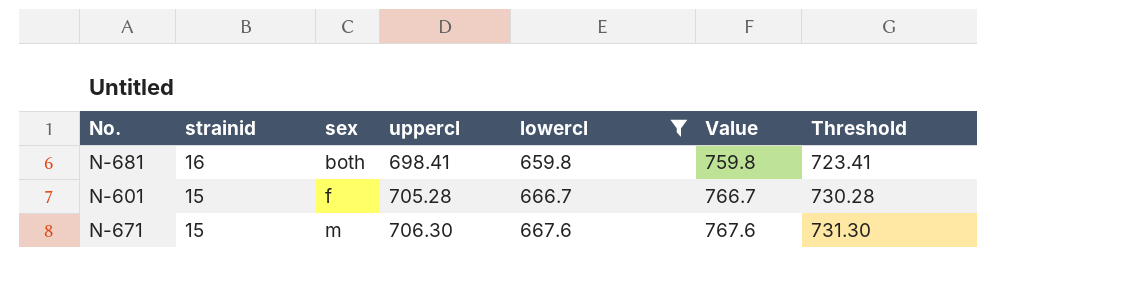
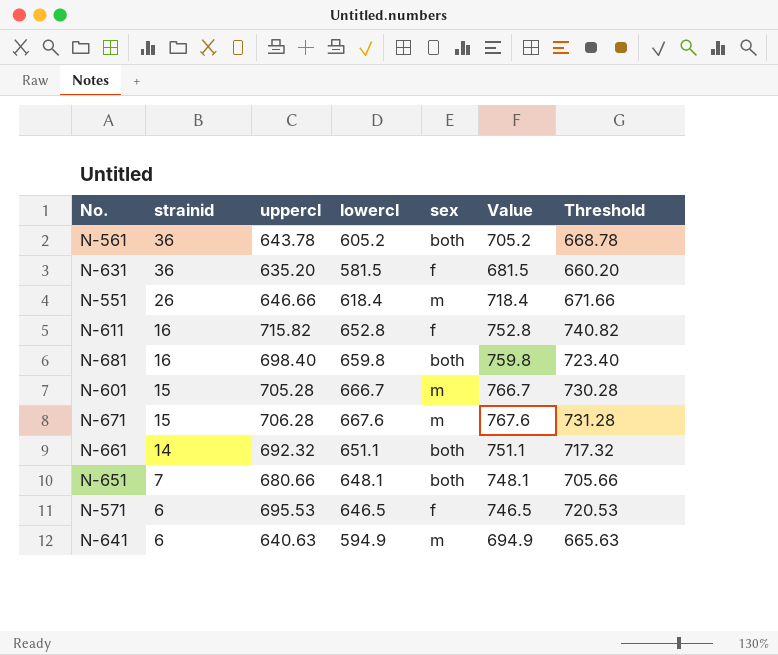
filter: lowercl >= 659.8 -> none
column sex | position: 3 -> 5
N-681 | uppercl: 698.41 -> 698.40
N-681 | Threshold: 723.41 -> 723.40
N-601 | sex: f -> m
N-671 | uppercl: 706.30 -> 706.28
N-671 | Threshold: 731.30 -> 731.28

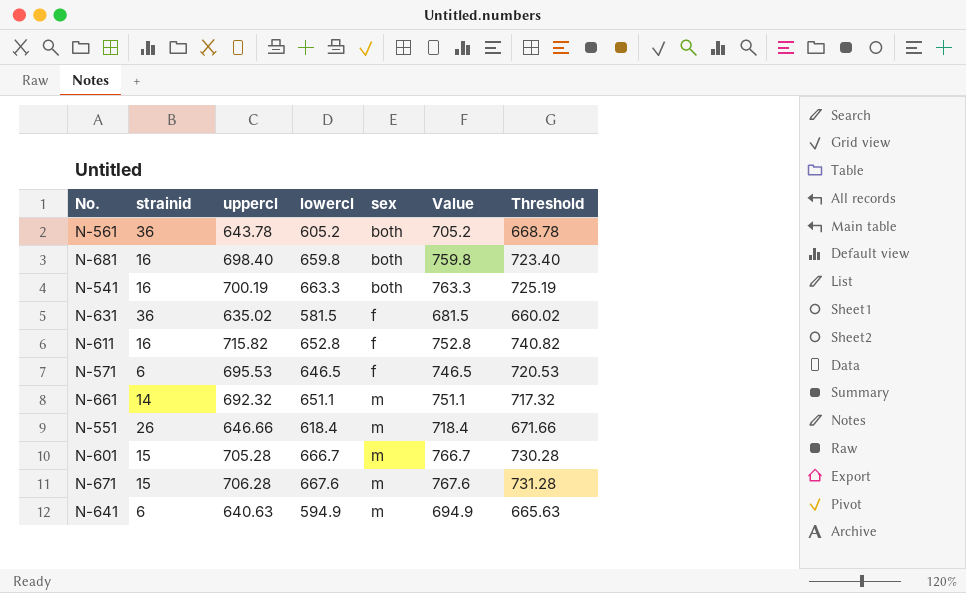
row order: strainid descending -> sex ascending
row N-651: 7 | 680.66 | 648.1 | both | 748.1 | 705.66 -> none
row N-541: none -> 16 | 700.19 | 663.3 | both | 763.3 | 725.19
N-631 | uppercl: 635.20 -> 635.02
N-631 | Threshold: 660.20 -> 660.02
N-661 | sex: both -> m

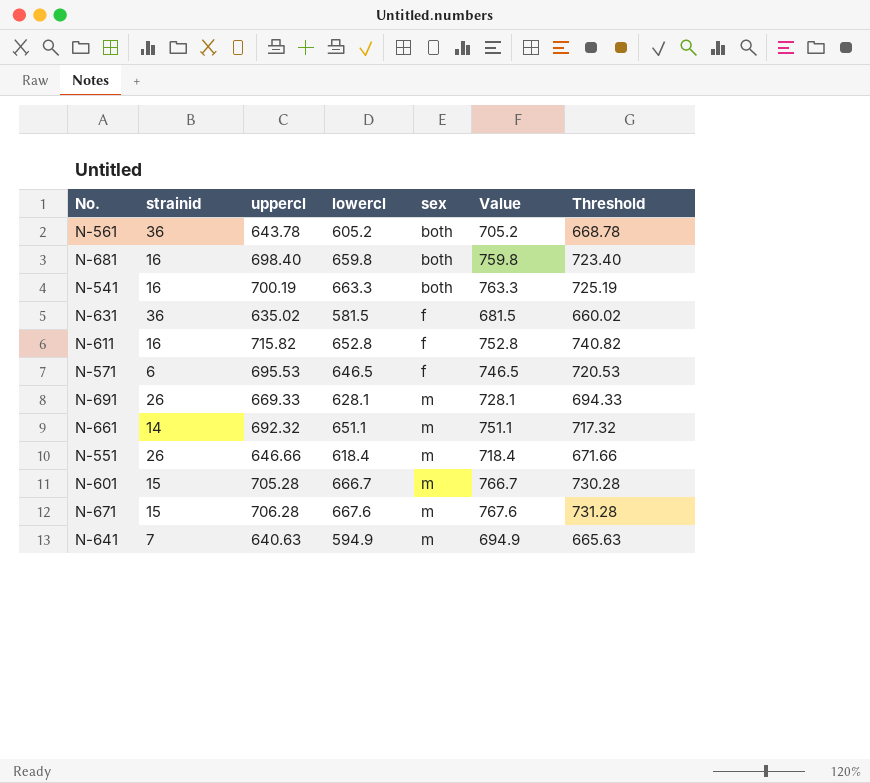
row N-691: none -> 26 | 669.33 | 628.1 | m | 728.1 | 694.33
N-641 | strainid: 6 -> 7

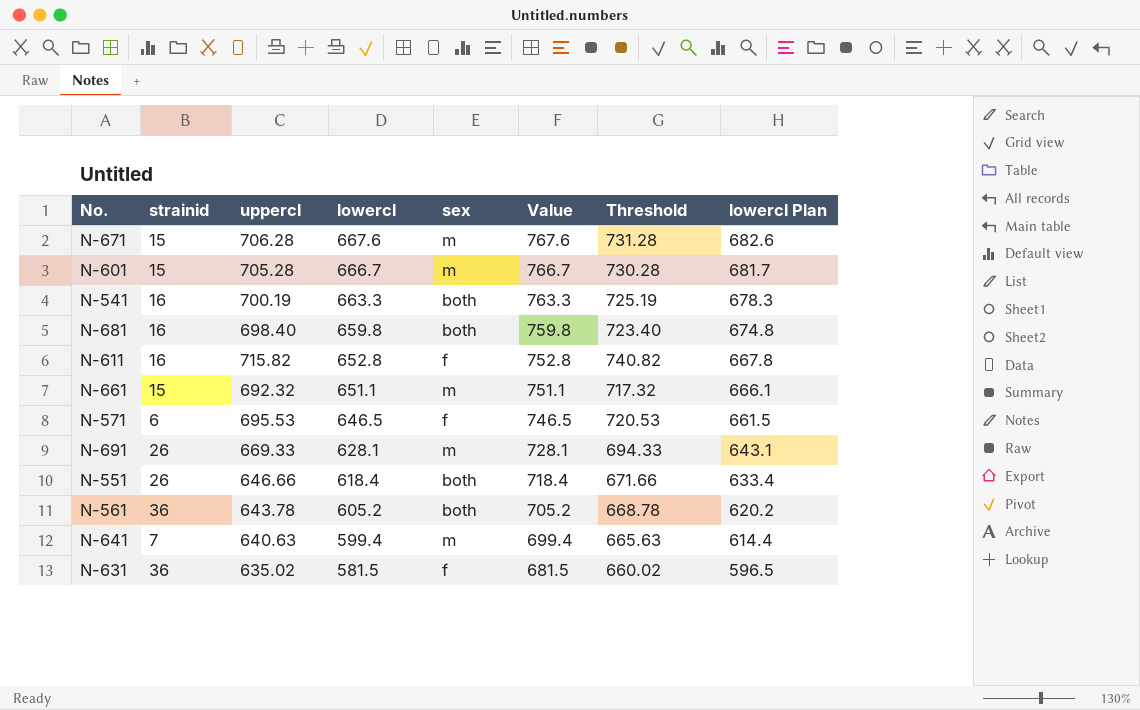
row order: sex ascending -> lowercl descending
column lowercl Plan | formula: none -> [lowercl] + 15
N-661 | strainid: 14 -> 15
N-551 | sex: m -> both
N-641 | lowercl: 594.9 -> 599.4
N-641 | Value: 694.9 -> 699.4

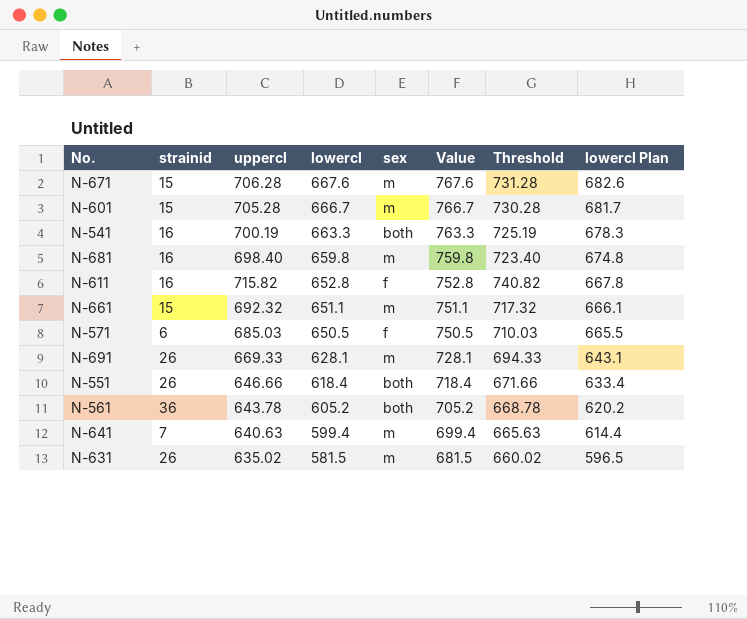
N-681 | sex: both -> m
N-571 | uppercl: 695.53 -> 685.03
N-571 | lowercl: 646.5 -> 650.5
N-571 | Value: 746.5 -> 750.5
N-571 | Threshold: 720.53 -> 710.03
N-571 | lowercl Plan: 661.5 -> 665.5
N-631 | strainid: 36 -> 26
N-631 | sex: f -> m

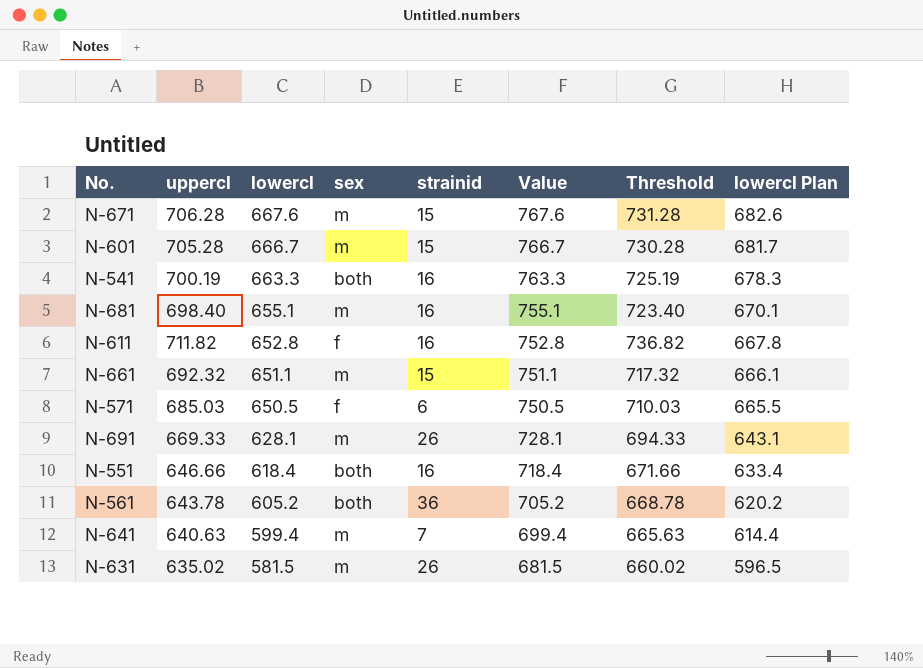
column strainid | position: 2 -> 5
N-681 | lowercl: 659.8 -> 655.1
N-681 | Value: 759.8 -> 755.1
N-681 | lowercl Plan: 674.8 -> 670.1
N-611 | uppercl: 715.82 -> 711.82
N-611 | Threshold: 740.82 -> 736.82
N-551 | strainid: 26 -> 16

